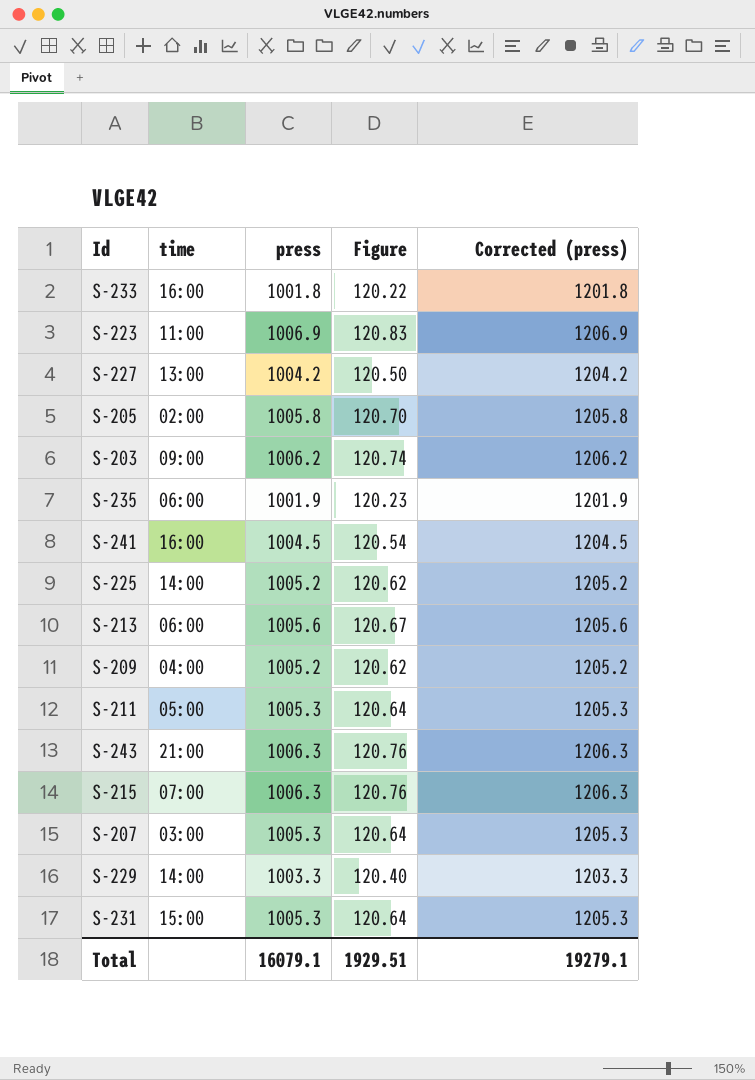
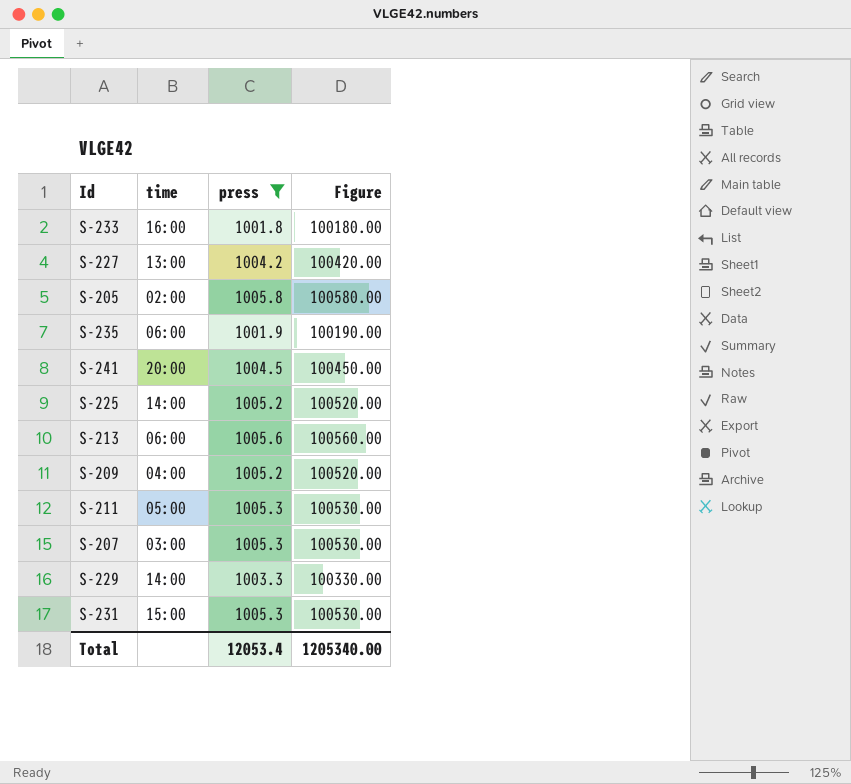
filter: none -> press <= 1005.8
column Corrected (press) | formula: [press] + 200 -> none
column Figure | formula: [press] * 0.12 -> [press] * 100
S-241 | time: 16:00 -> 20:00
Total | press: 16079.1 -> 12053.4
Total | Figure: 1929.51 -> 1205340.00

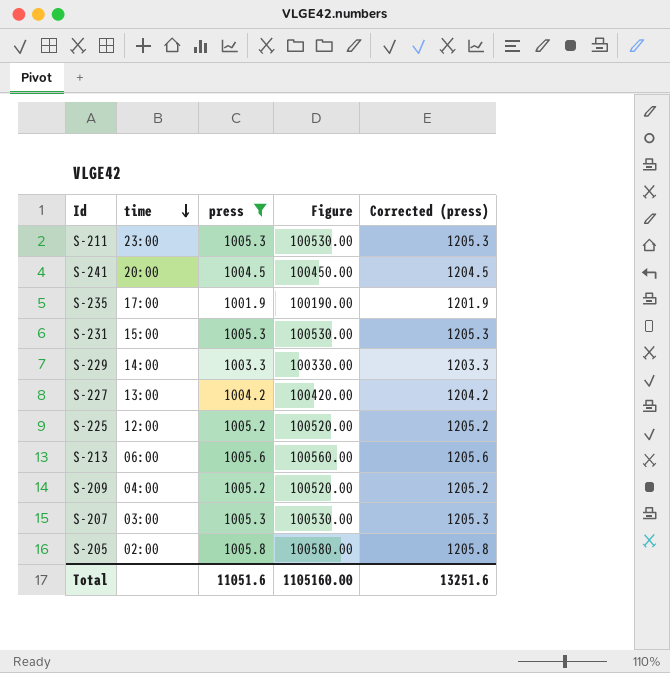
row order: none -> time descending
column Corrected (press) | formula: none -> [press] + 200
row S-233: 16:00 | 1001.8 | 100180.00 -> none
S-211 | time: 05:00 -> 23:00
S-235 | time: 06:00 -> 17:00
S-225 | time: 14:00 -> 12:00
Total | press: 12053.4 -> 11051.6
Total | Figure: 1205340.00 -> 1105160.00

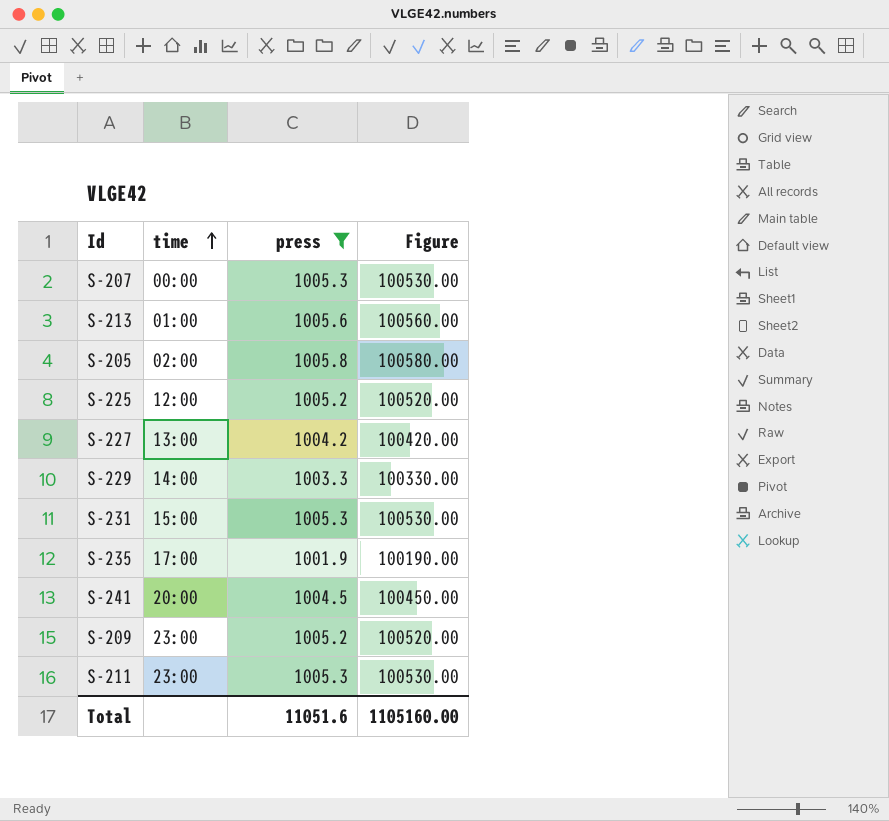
row order: time descending -> time ascending
column Corrected (press) | formula: [press] + 200 -> none
S-207 | time: 03:00 -> 00:00
S-213 | time: 06:00 -> 01:00
S-209 | time: 04:00 -> 23:00

